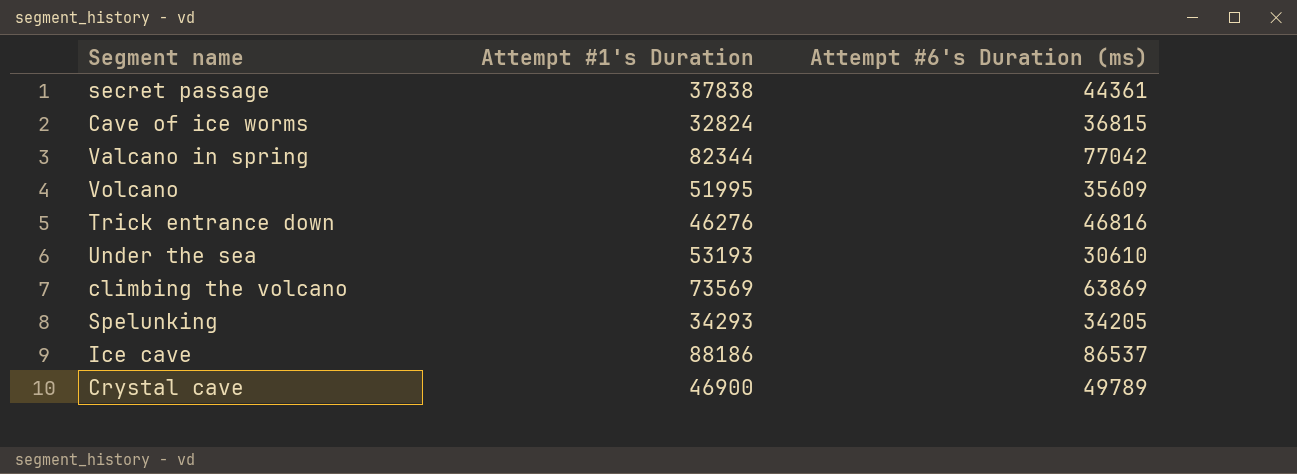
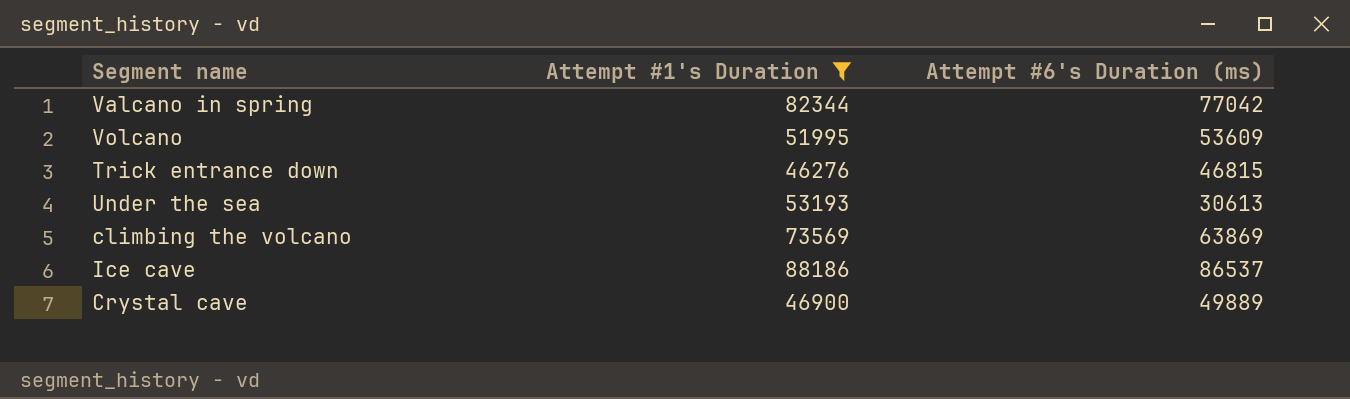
filter: none -> Attempt #1's Duration >= 46276
Volcano | Attempt #6's Duration (ms): 35609 -> 53609
Trick entrance down | Attempt #6's Duration (ms): 46816 -> 46815
Under the sea | Attempt #6's Duration (ms): 30610 -> 30613
Crystal cave | Attempt #6's Duration (ms): 49789 -> 49889

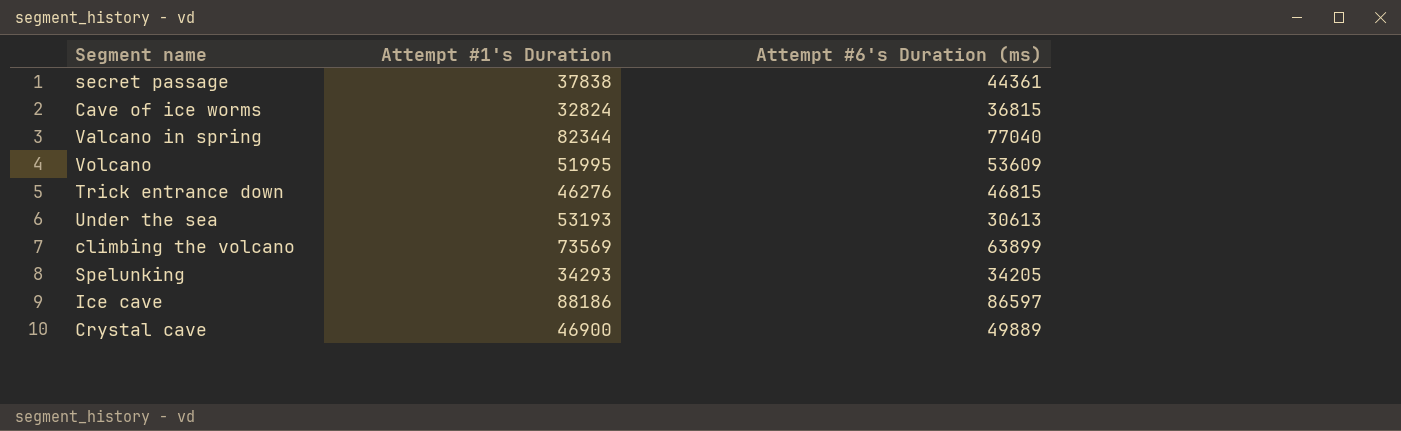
filter: Attempt #1's Duration >= 46276 -> none
Valcano in spring | Attempt #6's Duration (ms): 77042 -> 77040
climbing the volcano | Attempt #6's Duration (ms): 63869 -> 63899
Ice cave | Attempt #6's Duration (ms): 86537 -> 86597

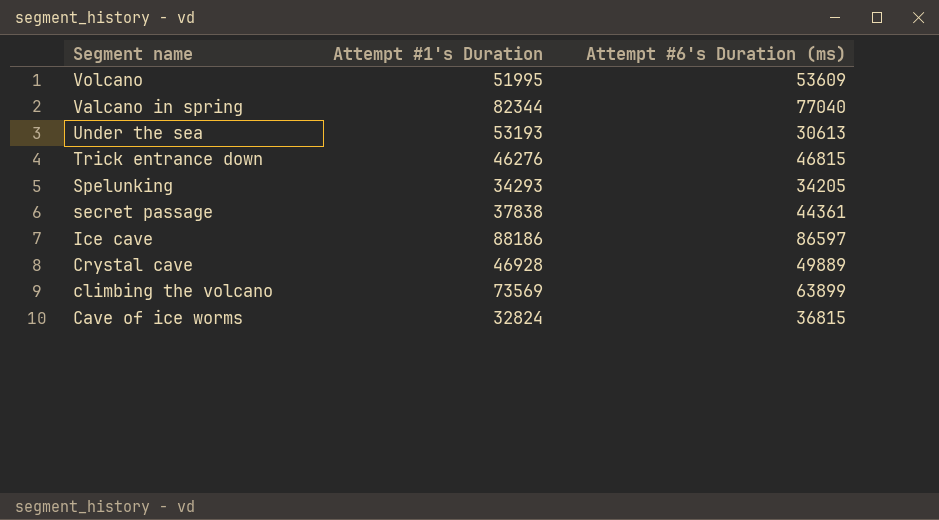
row order: none -> Segment name descending
Crystal cave | Attempt #1's Duration: 46900 -> 46928

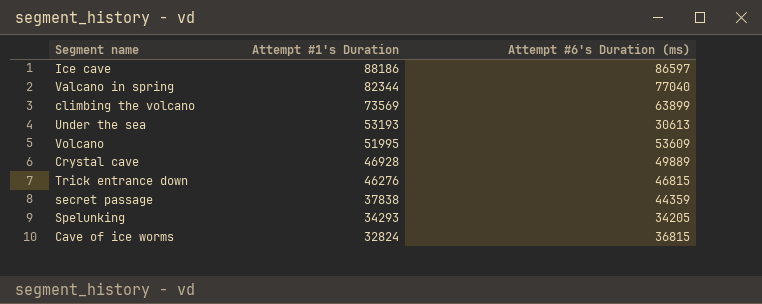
row order: Segment name descending -> Attempt #1's Duration descending
secret passage | Attempt #6's Duration (ms): 44361 -> 44359

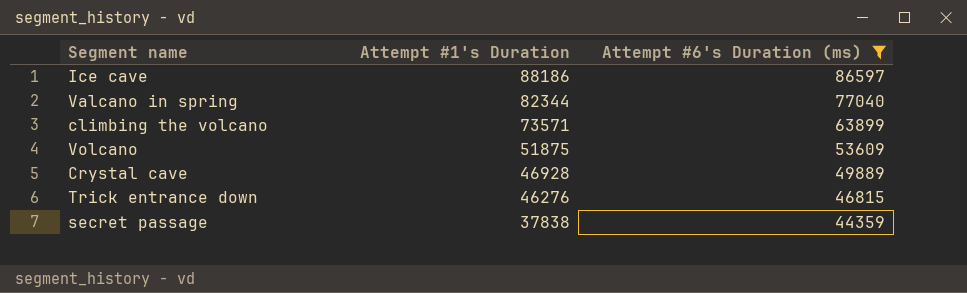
filter: none -> Attempt #6's Duration (ms) >= 44359
climbing the volcano | Attempt #1's Duration: 73569 -> 73571
Volcano | Attempt #1's Duration: 51995 -> 51875

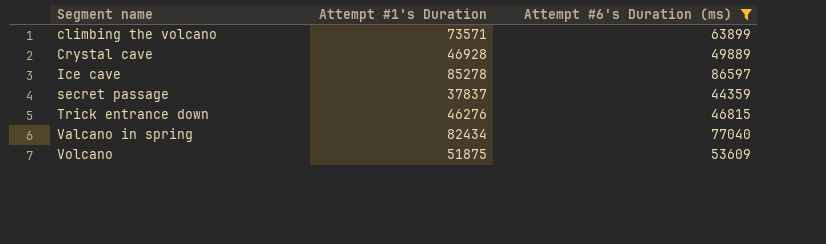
row order: Attempt #1's Duration descending -> Segment name ascending
Ice cave | Attempt #1's Duration: 88186 -> 85278
secret passage | Attempt #1's Duration: 37838 -> 37837
Valcano in spring | Attempt #1's Duration: 82344 -> 82434

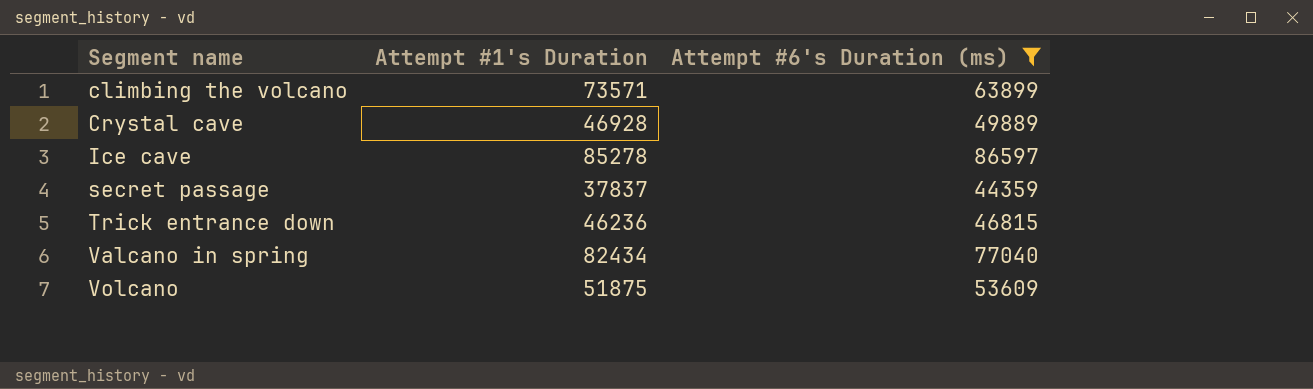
Trick entrance down | Attempt #1's Duration: 46276 -> 46236

